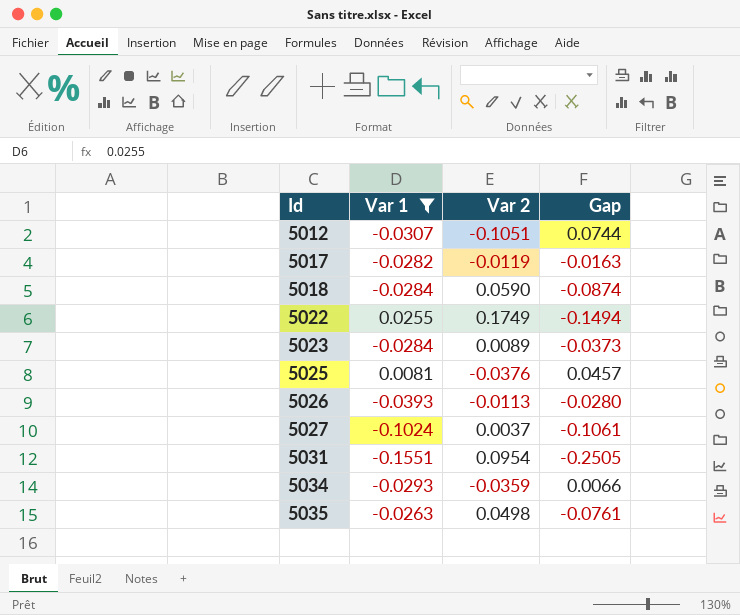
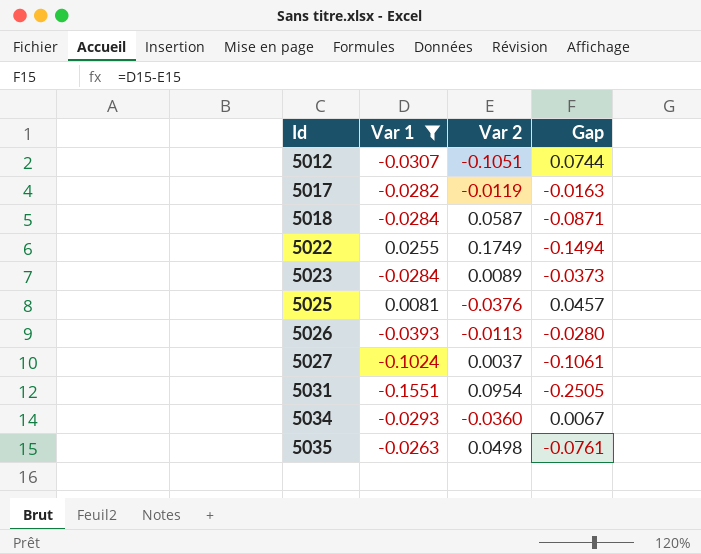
5018 | Var 2: 0.0590 -> 0.0587
5018 | Gap: -0.0874 -> -0.0871
5034 | Var 2: -0.0359 -> -0.0360
5034 | Gap: 0.0066 -> 0.0067

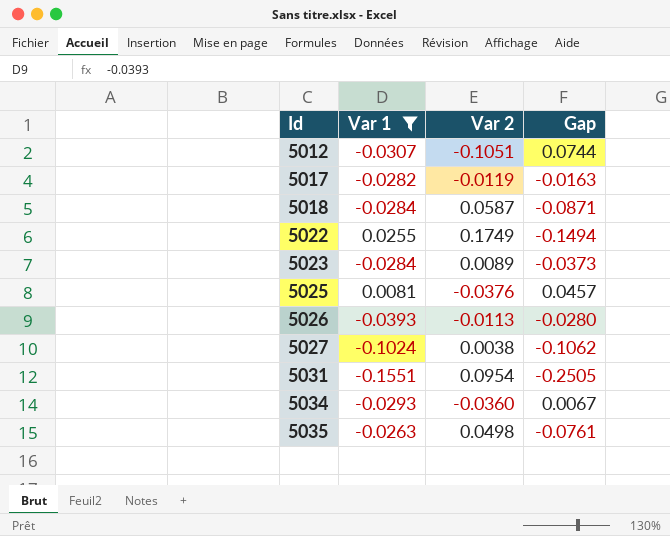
5027 | Var 2: 0.0037 -> 0.0038
5027 | Gap: -0.1061 -> -0.1062

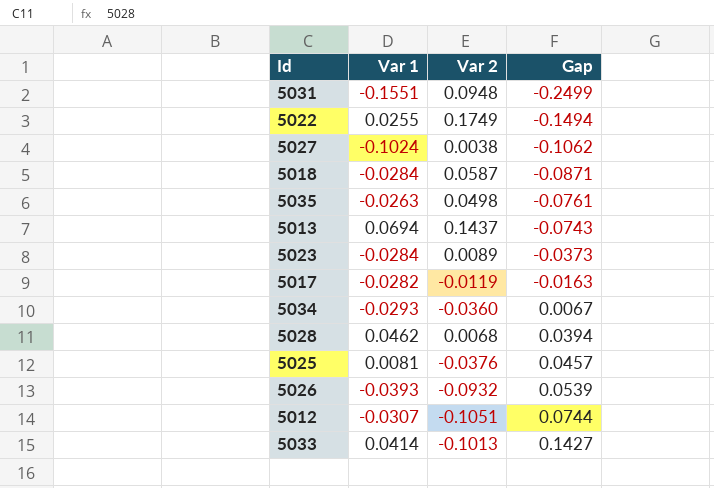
filter: Var 1 <= 0.0255 -> none
row order: Id ascending -> Gap ascending
5031 | Var 2: 0.0954 -> 0.0948
5031 | Gap: -0.2505 -> -0.2499
5026 | Var 2: -0.0113 -> -0.0932
5026 | Gap: -0.0280 -> 0.0539

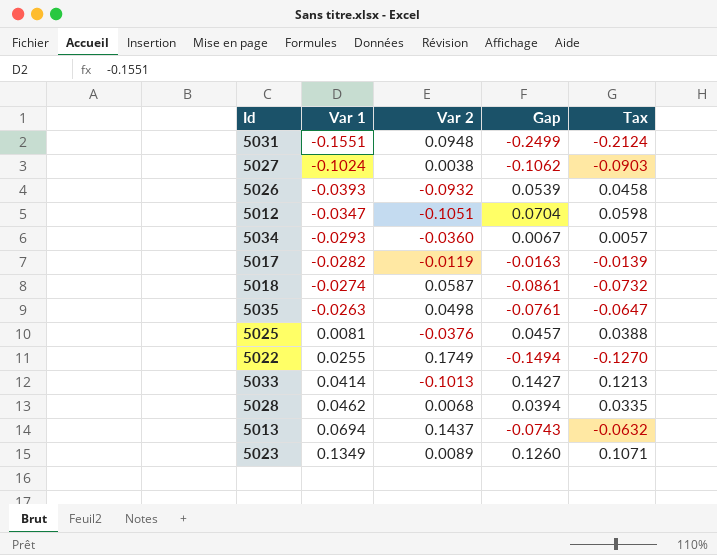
row order: Gap ascending -> Var 1 ascending
column Tax | formula: none -> [Gap] * 0.85
5012 | Var 1: -0.0307 -> -0.0347
5012 | Gap: 0.0744 -> 0.0704
5018 | Var 1: -0.0284 -> -0.0274
5018 | Gap: -0.0871 -> -0.0861
5023 | Var 1: -0.0284 -> 0.1349
5023 | Gap: -0.0373 -> 0.1260

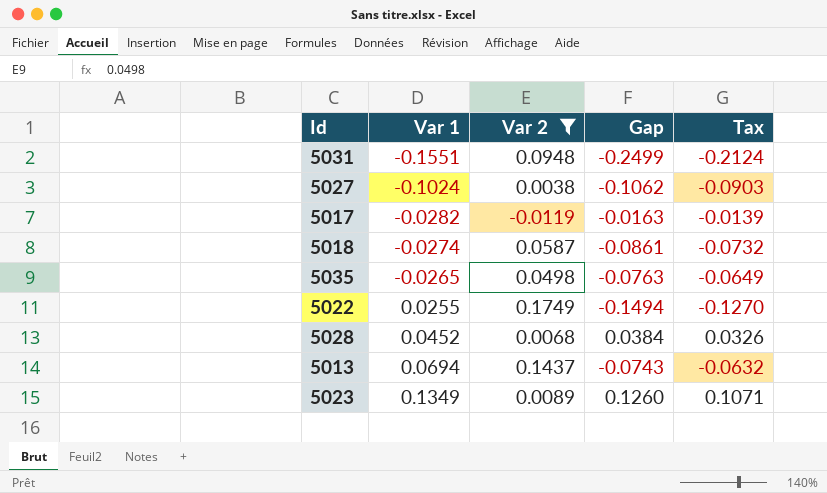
filter: none -> Var 2 >= -0.0119
5035 | Var 1: -0.0263 -> -0.0265
5035 | Gap: -0.0761 -> -0.0763
5035 | Tax: -0.0647 -> -0.0649
5028 | Var 1: 0.0462 -> 0.0452
5028 | Gap: 0.0394 -> 0.0384
5028 | Tax: 0.0335 -> 0.0326

